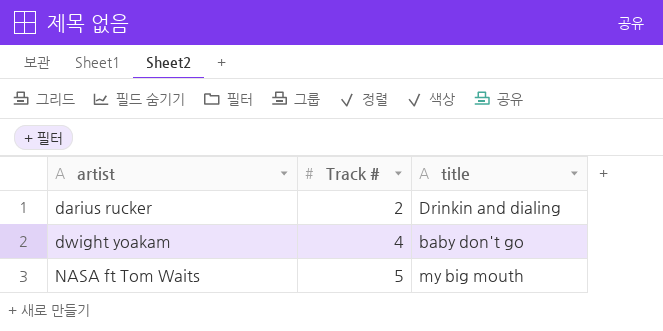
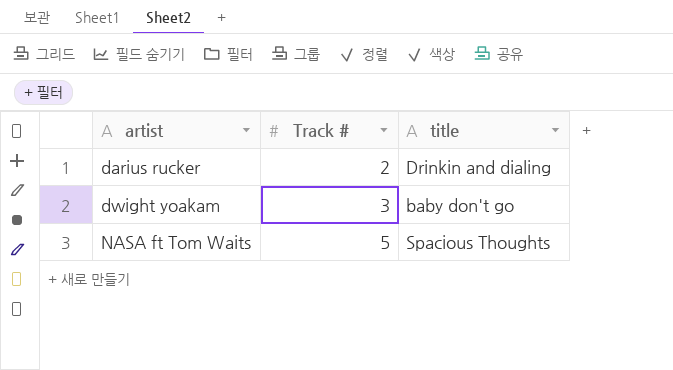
dwight yoakam | Track #: 4 -> 3
NASA ft Tom Waits | title: my big mouth -> Spacious Thoughts

